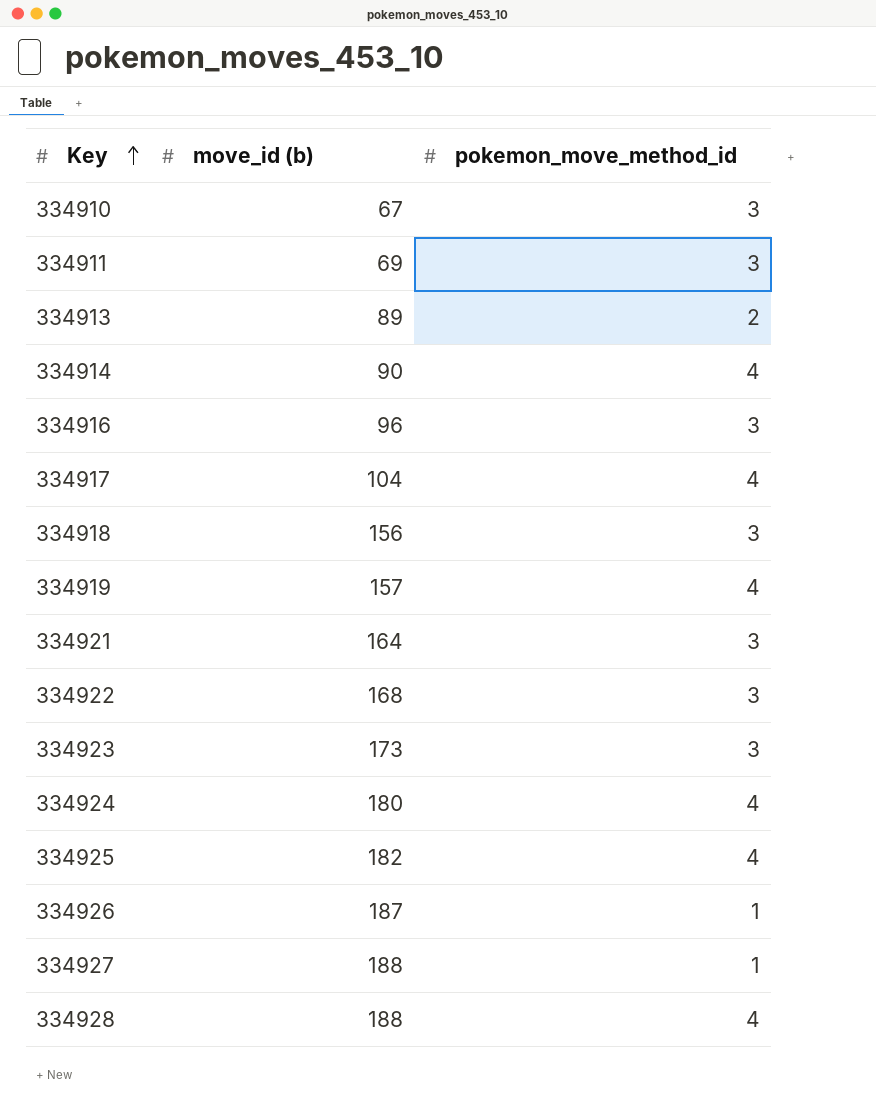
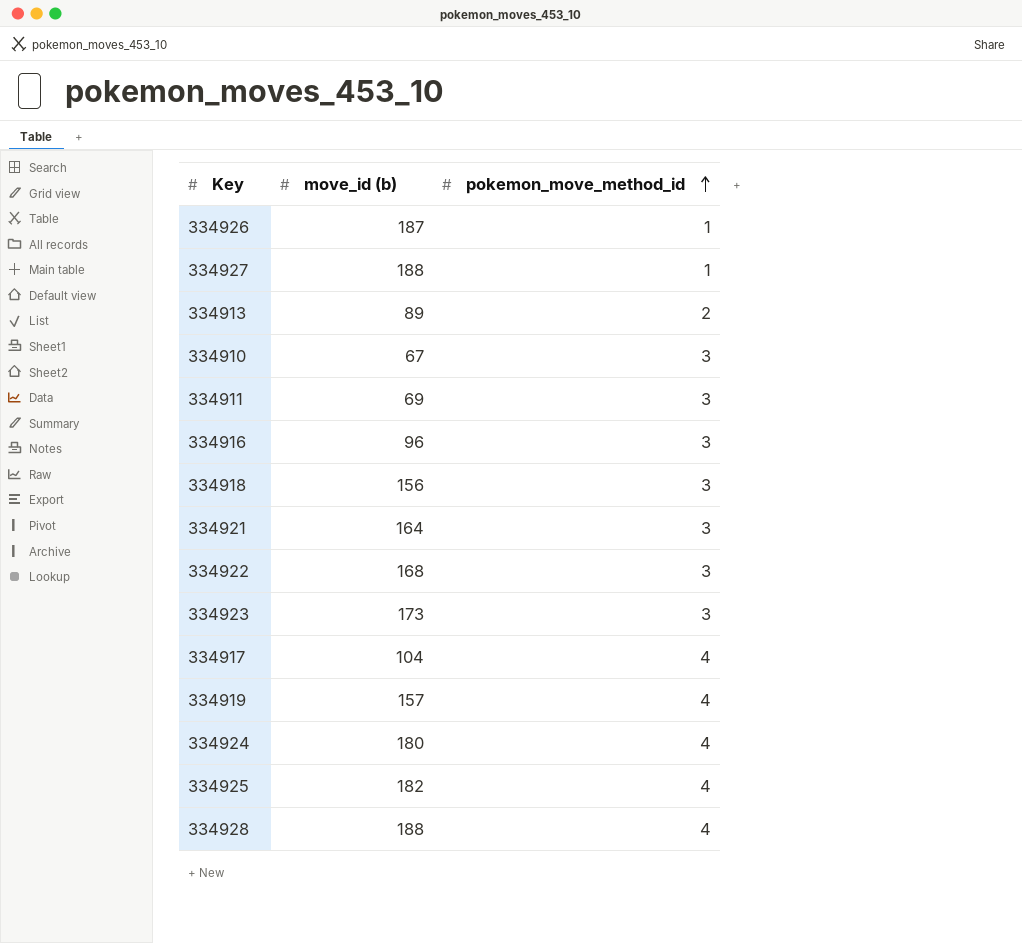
row order: Key ascending -> pokemon_move_method_id ascending
row 334914: 90 | 4 -> none

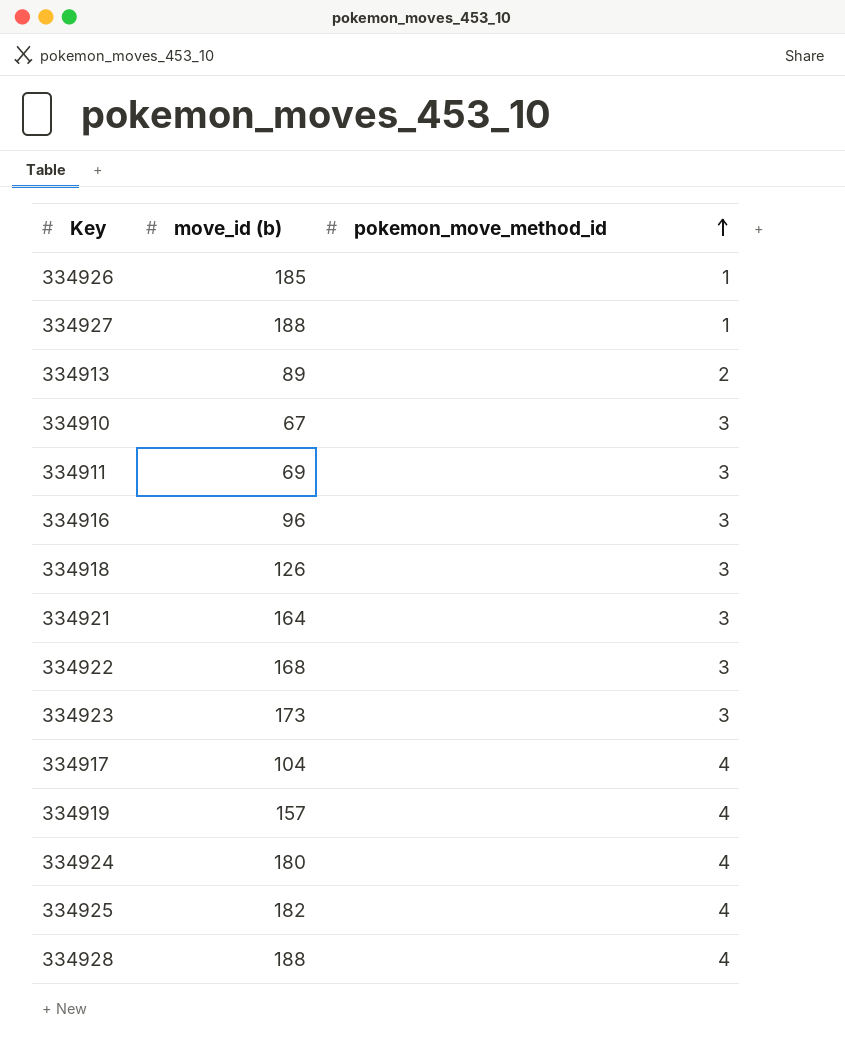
334926 | move_id (b): 187 -> 185
334918 | move_id (b): 156 -> 126

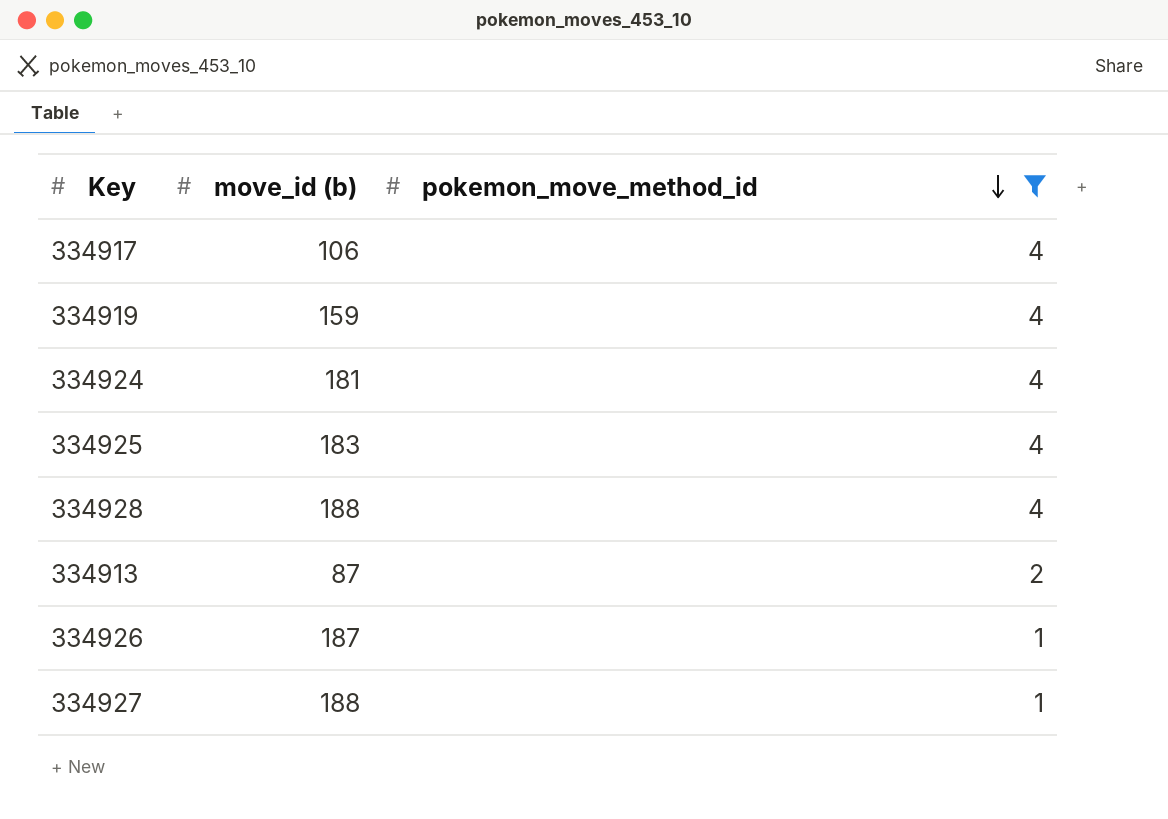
filter: none -> pokemon_move_method_id != 3
row order: pokemon_move_method_id ascending -> pokemon_move_method_id descending
334917 | move_id (b): 104 -> 106
334919 | move_id (b): 157 -> 159
334924 | move_id (b): 180 -> 181
334925 | move_id (b): 182 -> 183
334913 | move_id (b): 89 -> 87
334926 | move_id (b): 185 -> 187

